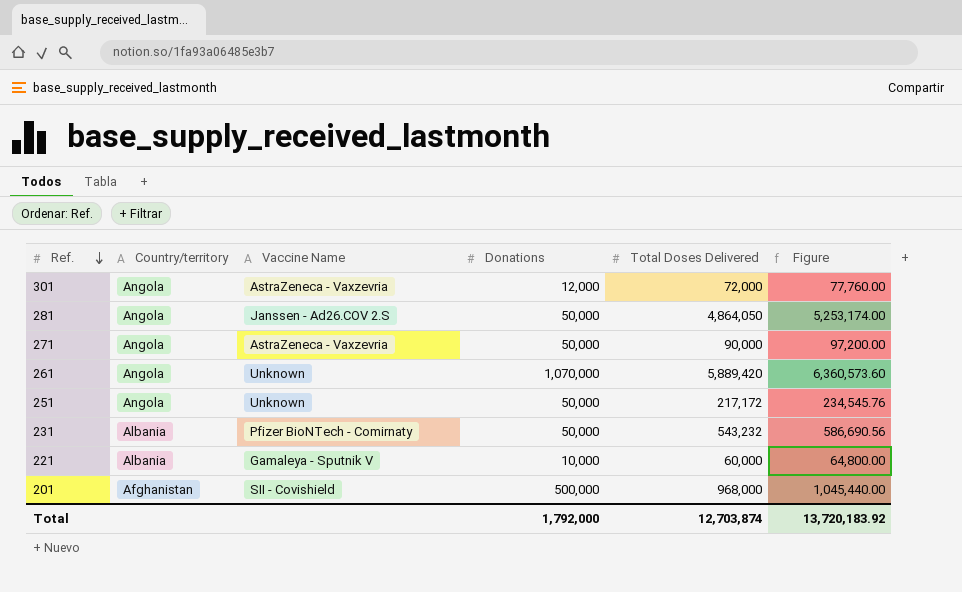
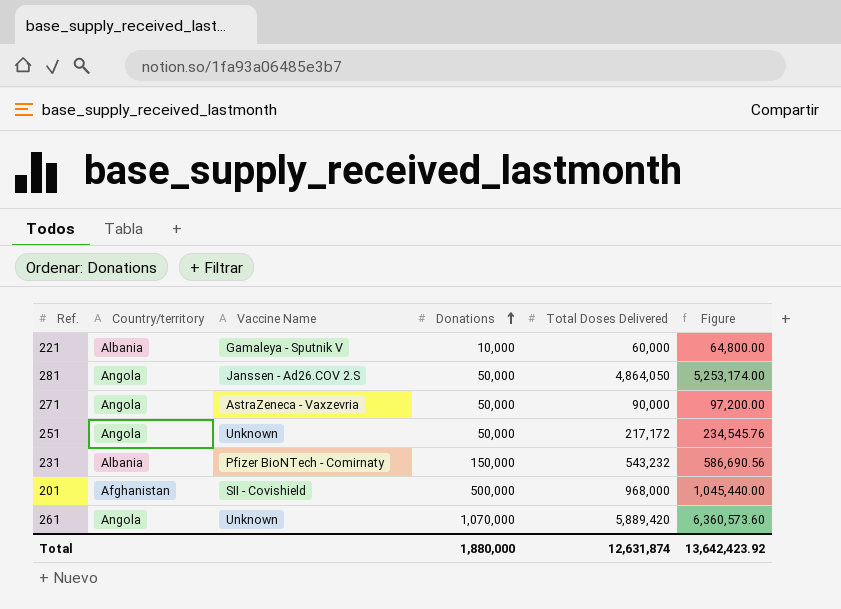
row order: Ref. descending -> Donations ascending
row 301: Angola | AstraZeneca - Vaxzevria | 12,000 | 72,000 | 77,760.00 -> none
231 | Donations: 50,000 -> 150,000
Total | Donations: 1,792,000 -> 1,880,000
Total | Total Doses Delivered: 12,703,874 -> 12,631,874
Total | Figure: 13,720,183.92 -> 13,642,423.92

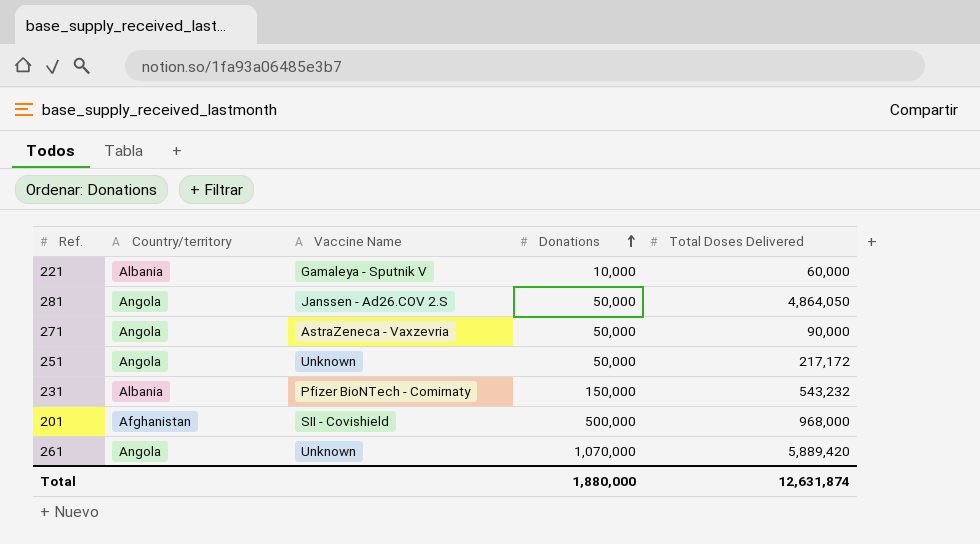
column Figure | formula: [Total Doses Delivered] * 1.08 -> none

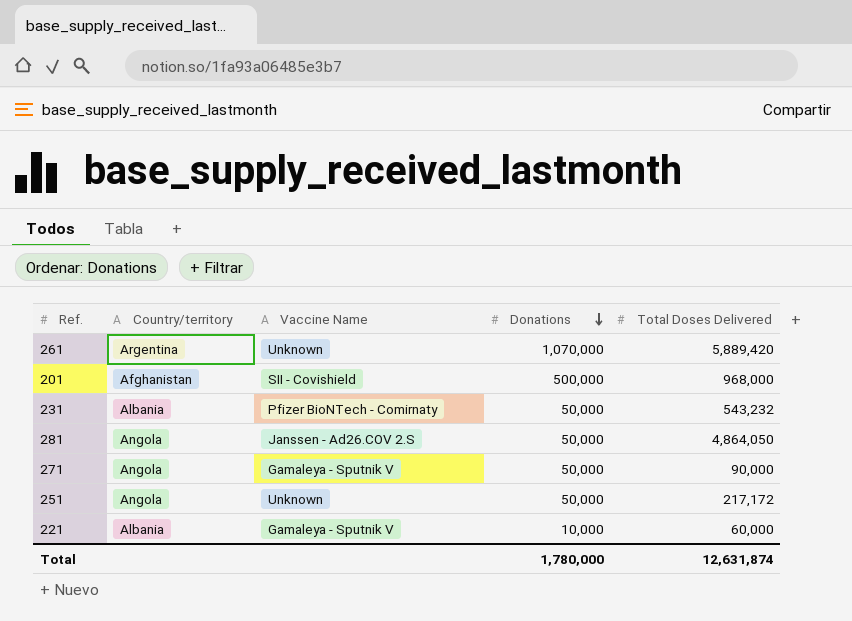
row order: Donations ascending -> Donations descending
261 | Country/territory: Angola -> Argentina
231 | Donations: 150,000 -> 50,000
271 | Vaccine Name: AstraZeneca - Vaxzevria -> Gamaleya - Sputnik V
Total | Donations: 1,880,000 -> 1,780,000

